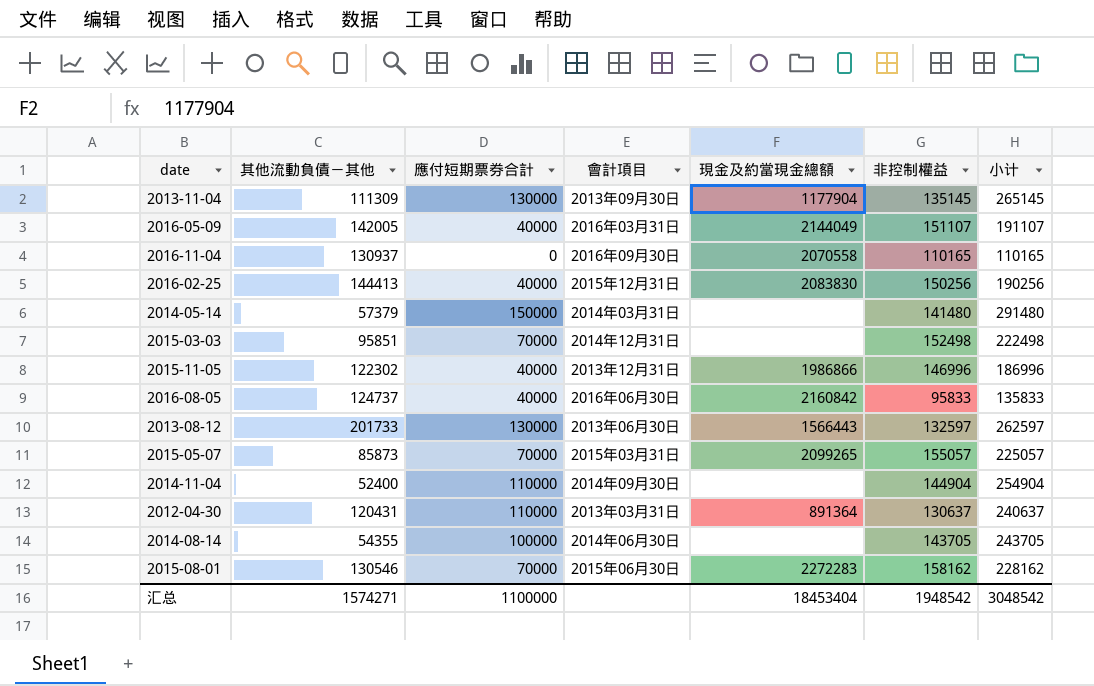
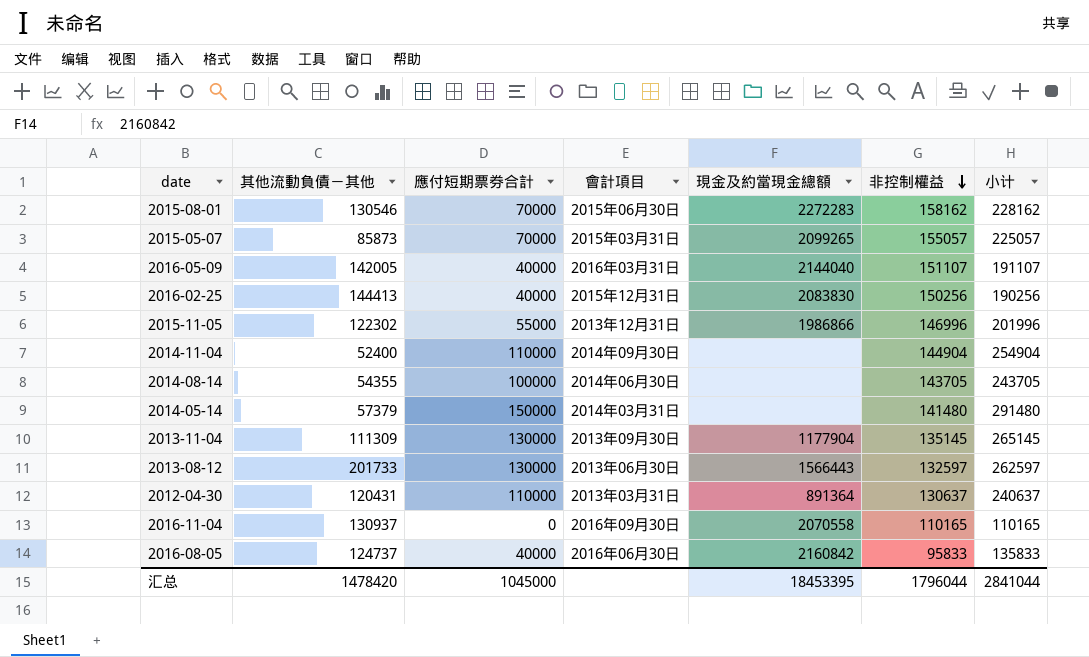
row order: none -> 非控制權益 descending
row 2015-03-03: 95851 | 70000 | 2014年12月31日 | none | 152498 | 222498 -> none
2016-05-09 | 現金及約當現金總額: 2144049 -> 2144040
2015-11-05 | 應付短期票券合計: 40000 -> 55000
2015-11-05 | 小计: 186996 -> 201996
汇总 | 其他流動負債－其他: 1574271 -> 1478420
汇总 | 應付短期票券合計: 1100000 -> 1045000
汇总 | 現金及約當現金總額: 18453404 -> 18453395
汇总 | 非控制權益: 1948542 -> 1796044
汇总 | 小计: 3048542 -> 2841044

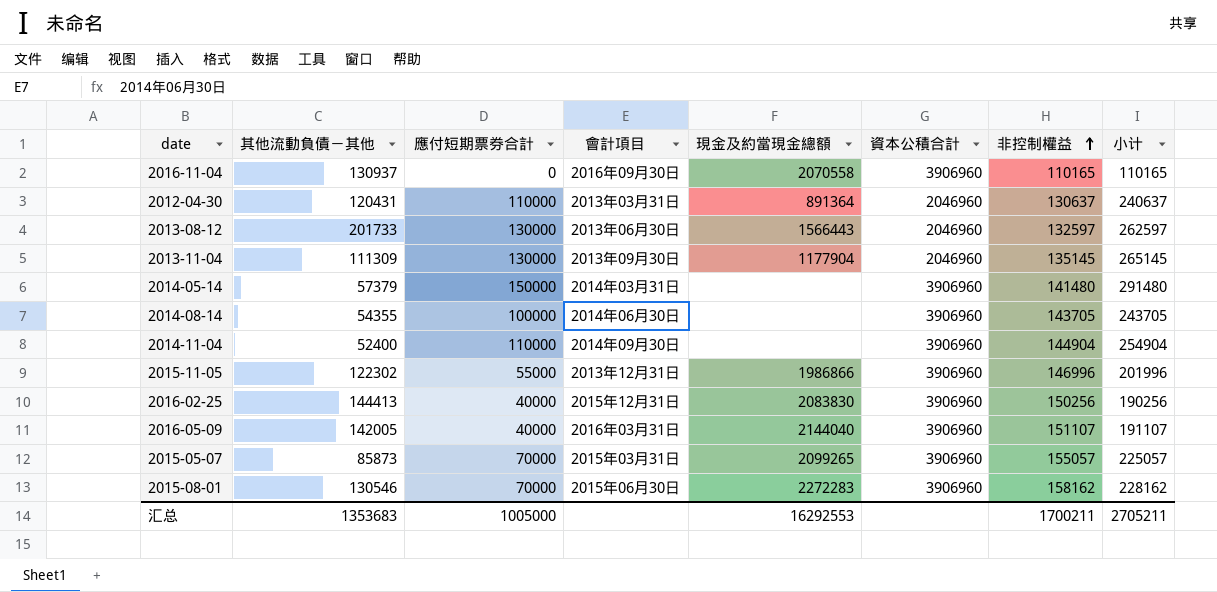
row order: 非控制權益 descending -> 非控制權益 ascending
column 資本公積合計 | position: none -> 6
row 2016-08-05: 124737 | 40000 | 2016年06月30日 | 2160842 | 95833 | 135833 -> none
汇总 | 其他流動負債－其他: 1478420 -> 1353683
汇总 | 應付短期票券合計: 1045000 -> 1005000
汇总 | 現金及約當現金總額: 18453395 -> 16292553
汇总 | 非控制權益: 1796044 -> 1700211
汇总 | 小计: 2841044 -> 2705211

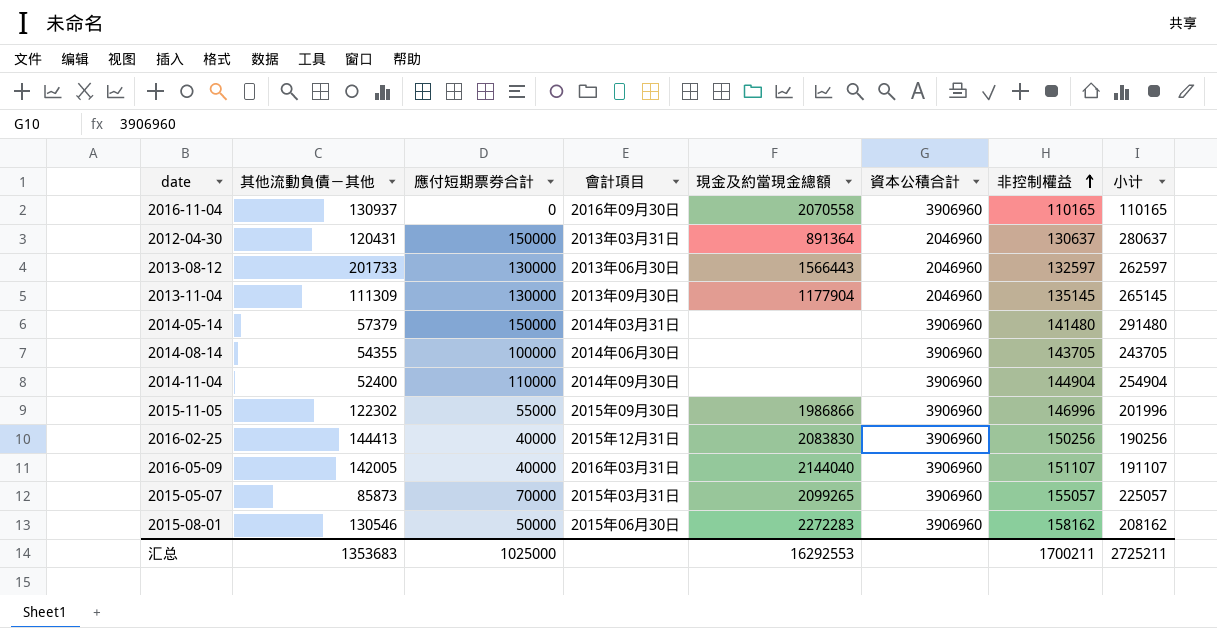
2012-04-30 | 應付短期票券合計: 110000 -> 150000
2012-04-30 | 小计: 240637 -> 280637
2015-11-05 | 會計項目: 2013年12月31日 -> 2015年09月30日
2015-08-01 | 應付短期票券合計: 70000 -> 50000
2015-08-01 | 小计: 228162 -> 208162
汇总 | 應付短期票券合計: 1005000 -> 1025000
汇总 | 小计: 2705211 -> 2725211

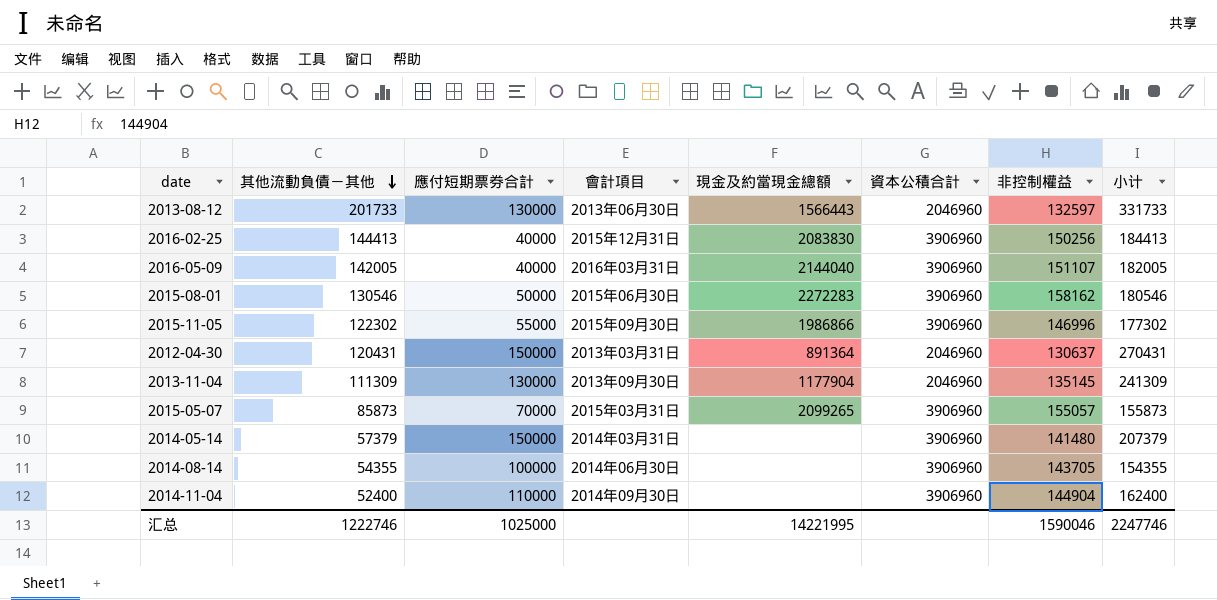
row order: 非控制權益 ascending -> 其他流動負債－其他 descending
column 小计 | formula: [應付短期票券合計] + [非控制權益] -> [其他流動負債－其他] + [應付短期票券合計]
row 2016-11-04: 130937 | 0 | 2016年09月30日 | 2070558 | 3906960 | 110165 | 110165 -> none
汇总 | 其他流動負債－其他: 1353683 -> 1222746
汇总 | 現金及約當現金總額: 16292553 -> 14221995
汇总 | 非控制權益: 1700211 -> 1590046
汇总 | 小计: 2725211 -> 2247746

